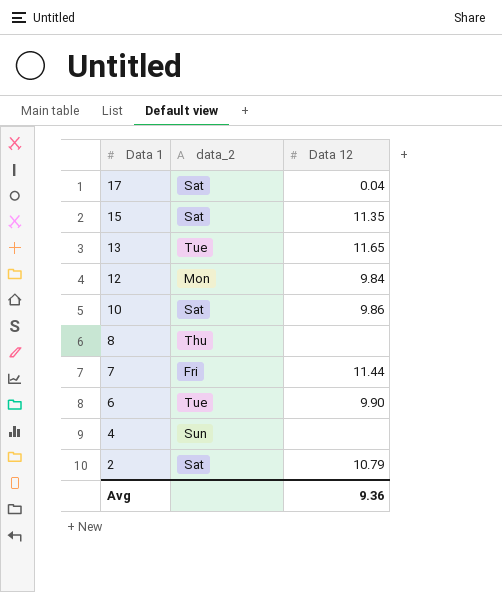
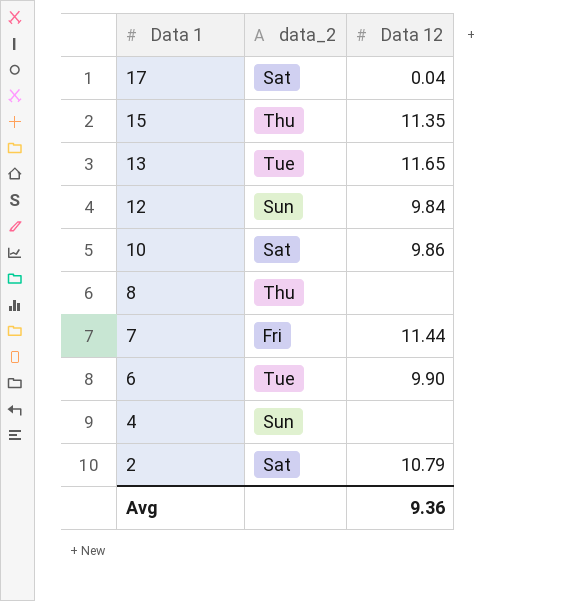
15 | data_2: Sat -> Thu
12 | data_2: Mon -> Sun

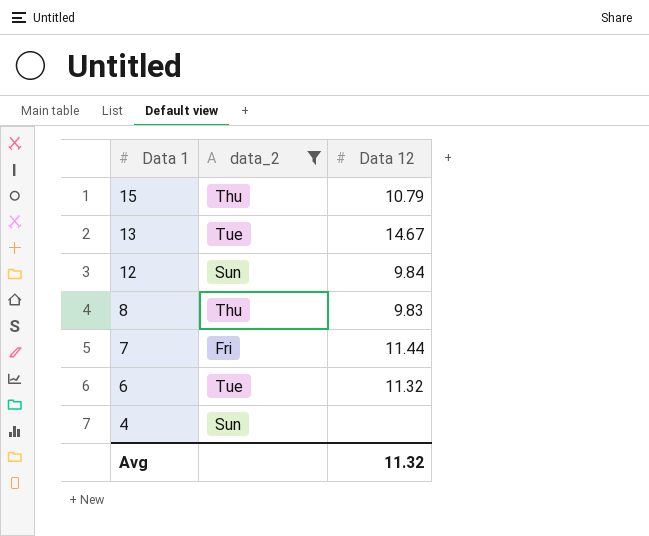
filter: none -> data_2 != Sat
15 | Data 12: 11.35 -> 10.79
13 | Data 12: 11.65 -> 14.67
8 | Data 12: none -> 9.83
6 | Data 12: 9.90 -> 11.32
Avg | Data 12: 9.36 -> 11.32

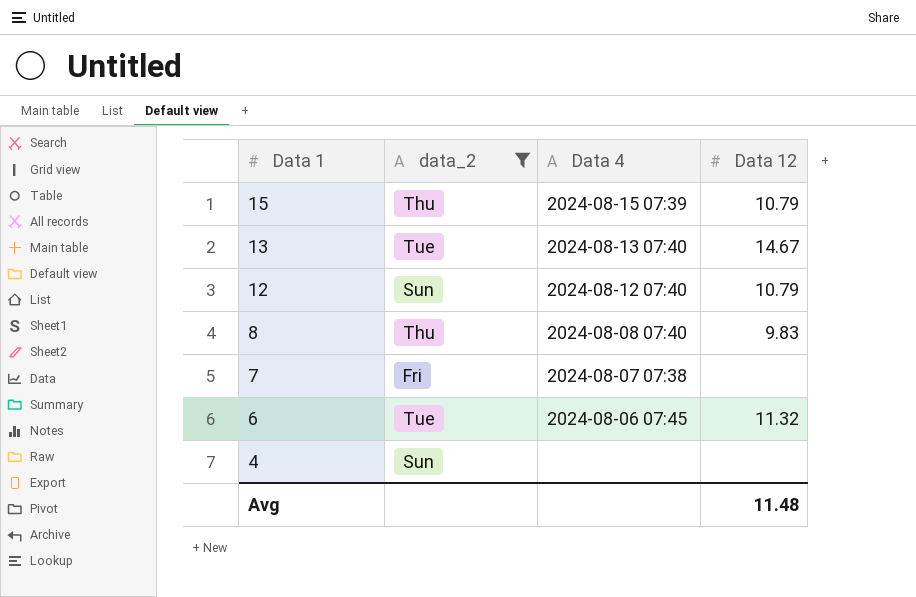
column Data 4 | position: none -> 3
12 | Data 12: 9.84 -> 10.79
7 | Data 12: 11.44 -> none
Avg | Data 12: 11.32 -> 11.48

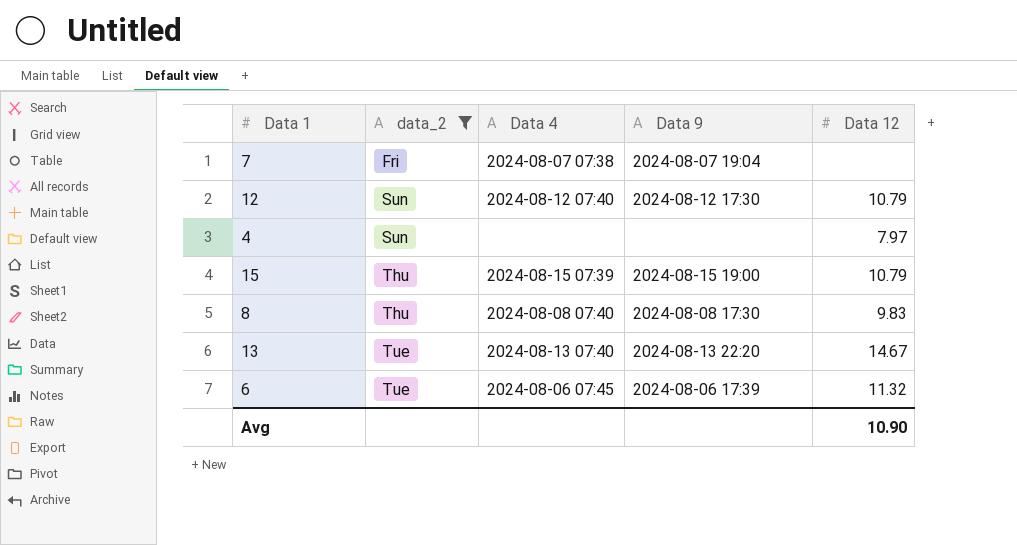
row order: Data 1 descending -> data_2 ascending
column Data 9 | position: none -> 4
4 | Data 12: none -> 7.97
Avg | Data 12: 11.48 -> 10.90

